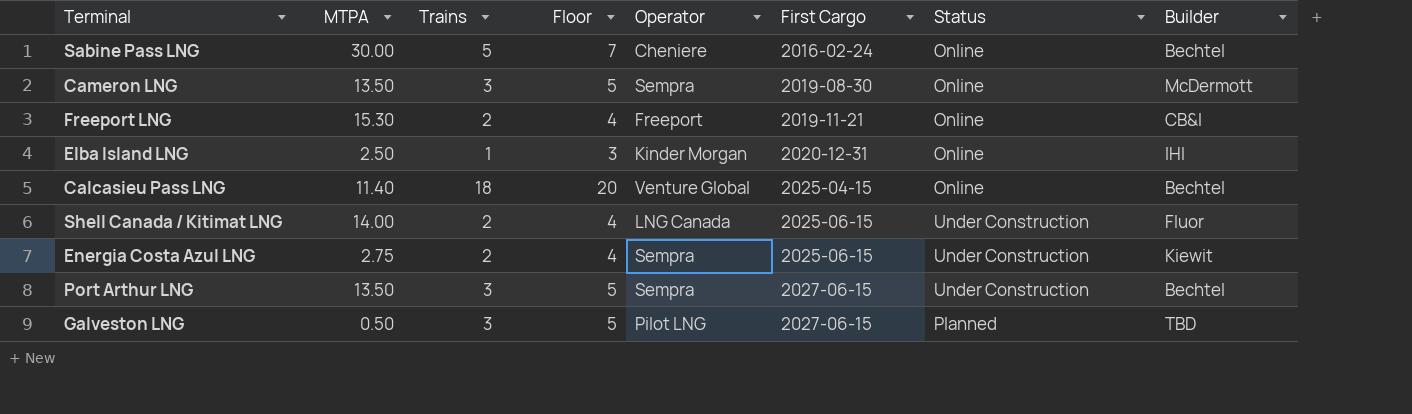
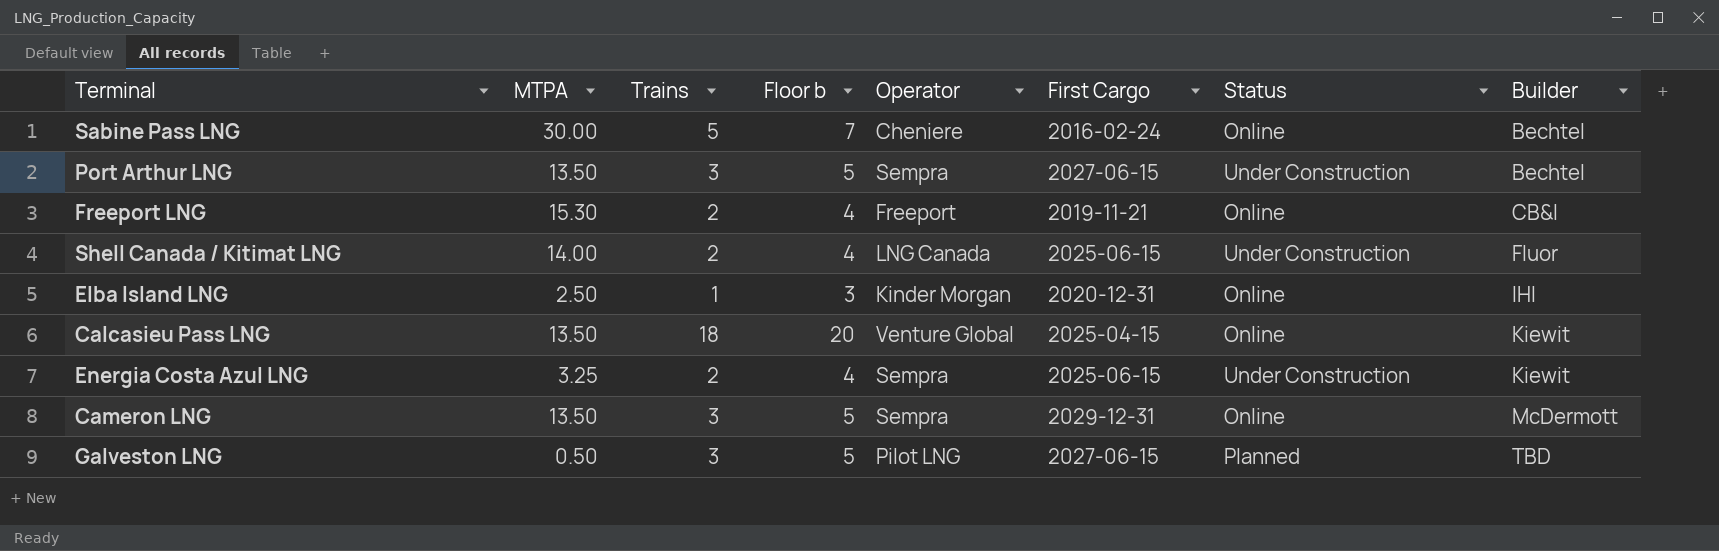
row order: First Cargo ascending -> Builder ascending
column name: Floor -> Floor b
Calcasieu Pass LNG | MTPA: 11.40 -> 13.50
Calcasieu Pass LNG | Builder: Bechtel -> Kiewit
Energia Costa Azul LNG | MTPA: 2.75 -> 3.25
Cameron LNG | First Cargo: 2019-08-30 -> 2029-12-31

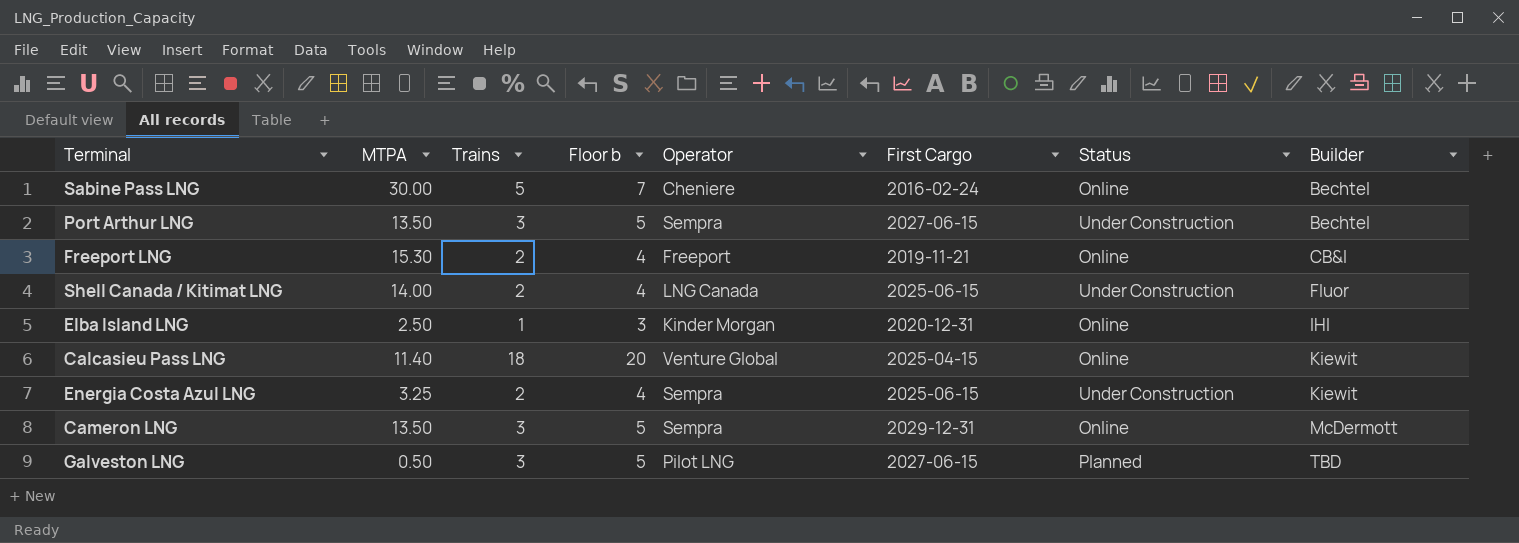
Calcasieu Pass LNG | MTPA: 13.50 -> 11.40

